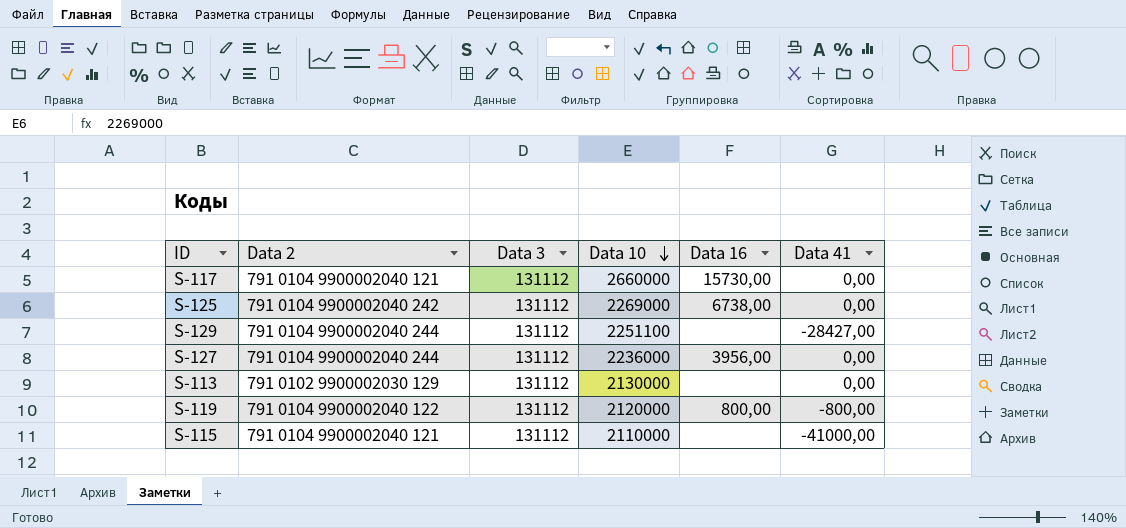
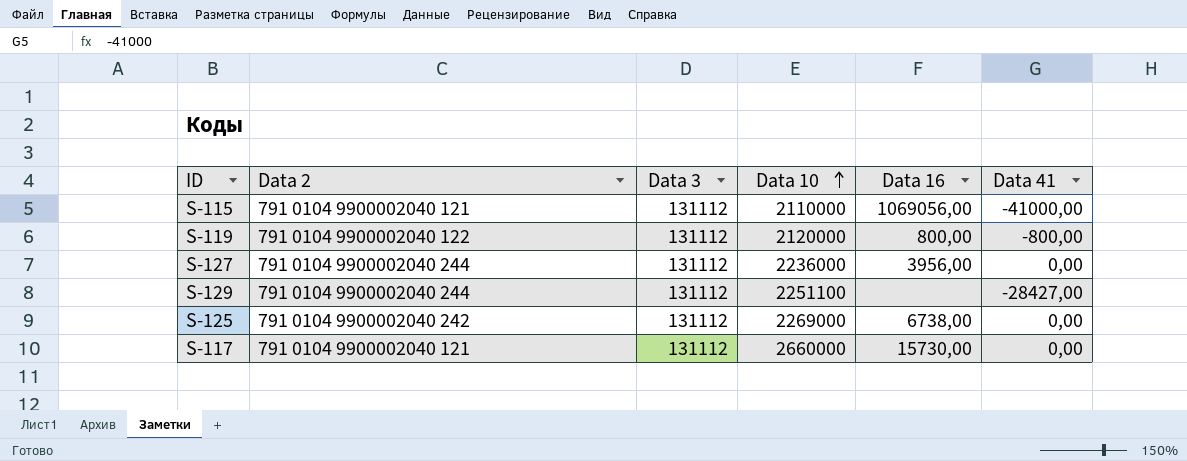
row order: Data 10 descending -> Data 10 ascending
row S-113: 791 0102 9900002030 129 | 131112 | 2130000 | none | 0,00 -> none
S-115 | Data 16: none -> 1069056,00

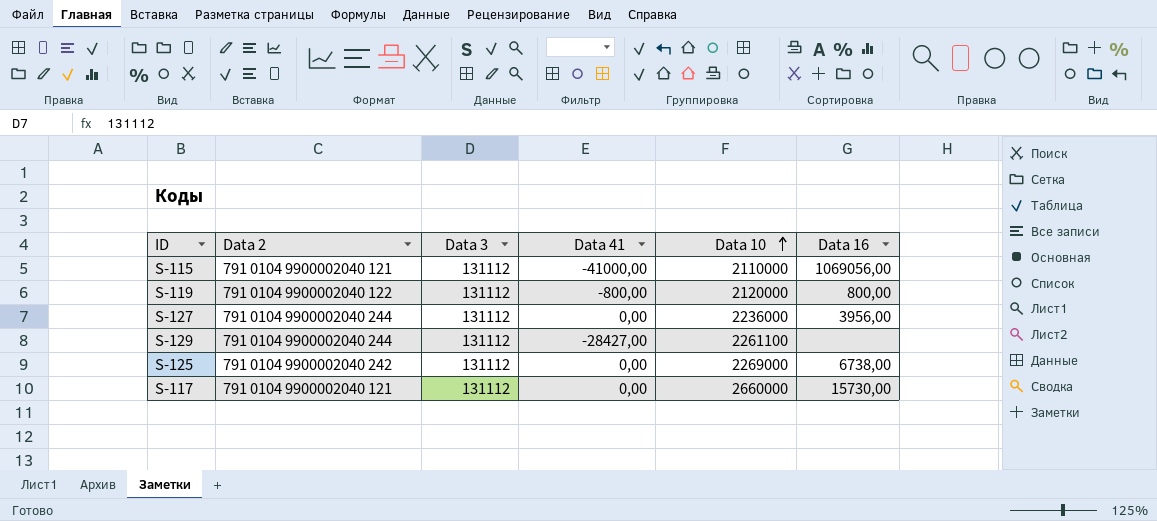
column Data 41 | position: 6 -> 4
S-129 | Data 10: 2251100 -> 2261100

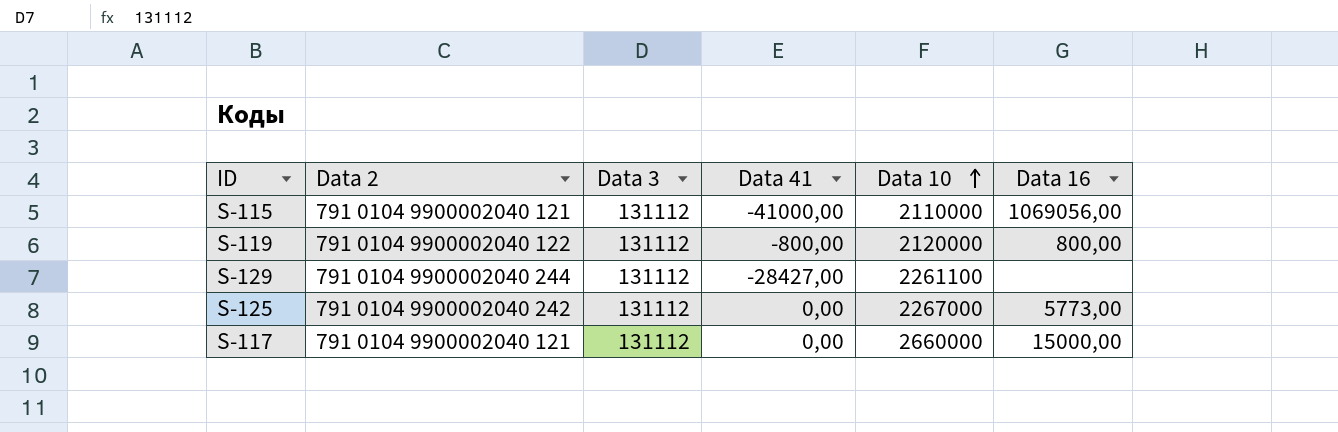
row S-127: 791 0104 9900002040 244 | 131112 | 0,00 | 2236000 | 3956,00 -> none
S-125 | Data 10: 2269000 -> 2267000
S-125 | Data 16: 6738,00 -> 5773,00
S-117 | Data 16: 15730,00 -> 15000,00

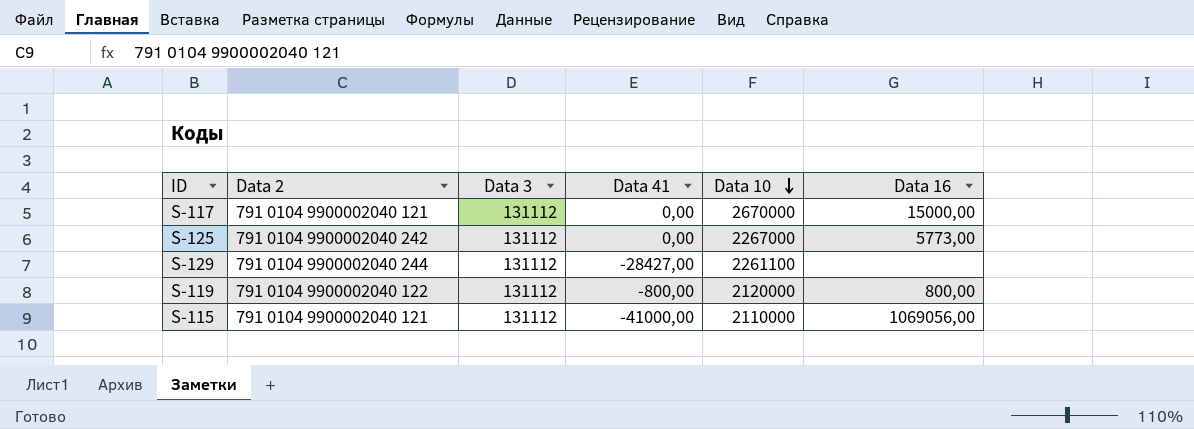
row order: Data 10 ascending -> Data 10 descending
S-117 | Data 10: 2660000 -> 2670000

